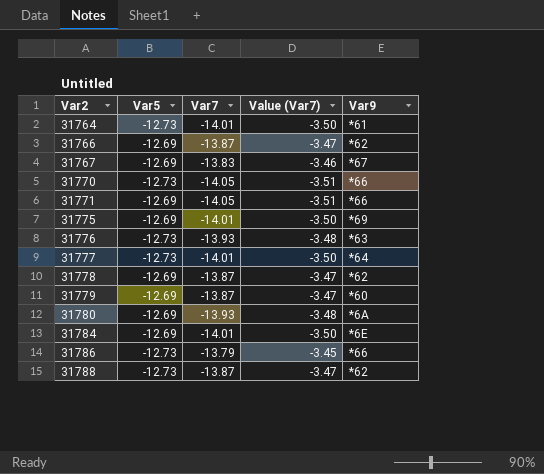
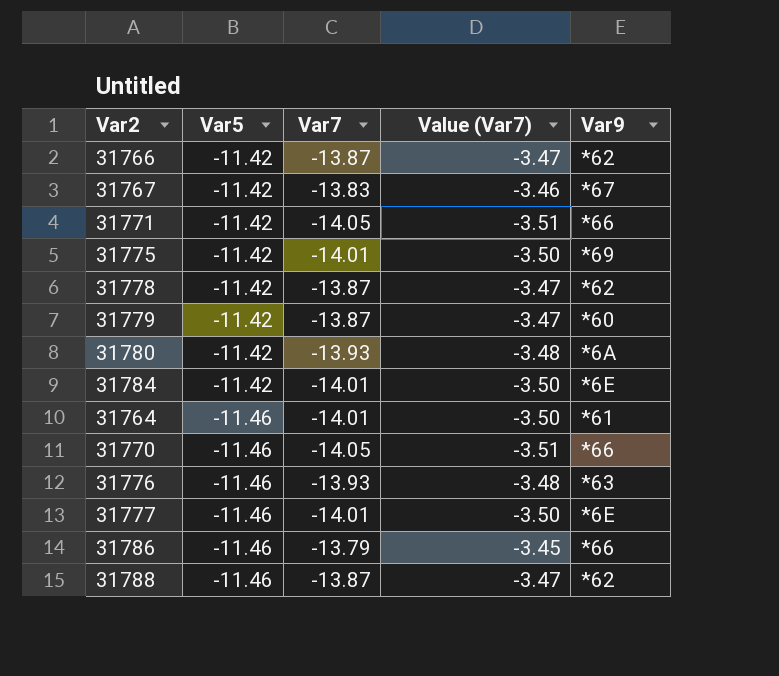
row order: Var2 ascending -> Var5 descending
31766 | Var5: -12.69 -> -11.42
31767 | Var5: -12.69 -> -11.42
31771 | Var5: -12.69 -> -11.42
31775 | Var5: -12.69 -> -11.42
31778 | Var5: -12.69 -> -11.42
31779 | Var5: -12.69 -> -11.42
31780 | Var5: -12.69 -> -11.42
31784 | Var5: -12.69 -> -11.42
31764 | Var5: -12.73 -> -11.46
31770 | Var5: -12.73 -> -11.46
31776 | Var5: -12.73 -> -11.46
31777 | Var5: -12.73 -> -11.46
31777 | Var9: *64 -> *6E
31786 | Var5: -12.73 -> -11.46
31788 | Var5: -12.73 -> -11.46

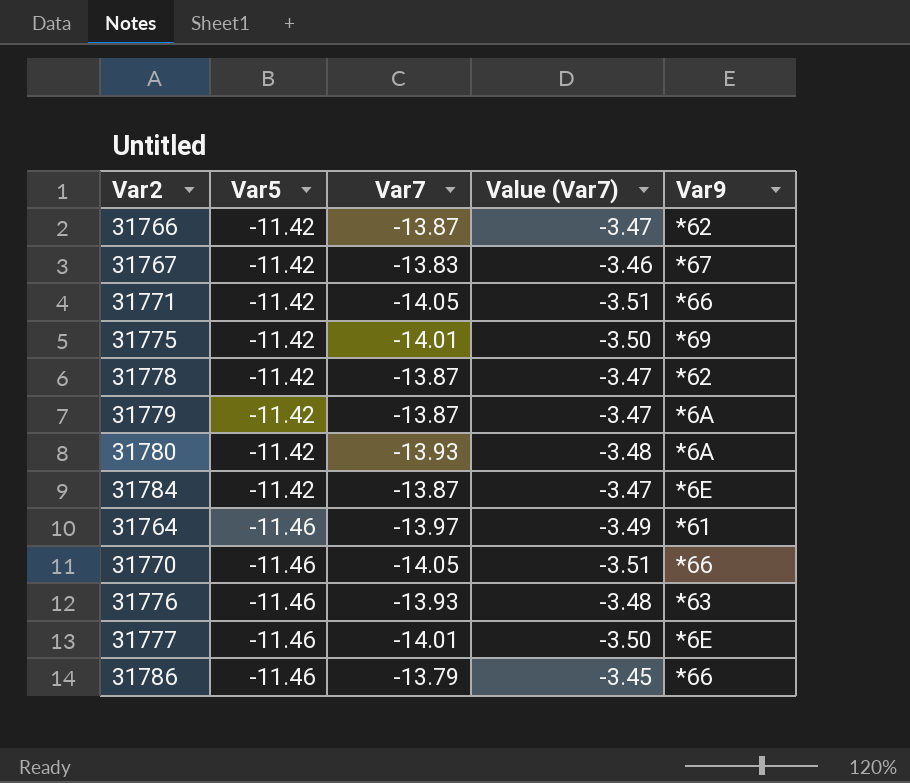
row 31788: -11.46 | -13.87 | -3.47 | *62 -> none
31779 | Var9: *60 -> *6A
31784 | Var7: -14.01 -> -13.87
31784 | Value (Var7): -3.50 -> -3.47
31764 | Var7: -14.01 -> -13.97
31764 | Value (Var7): -3.50 -> -3.49

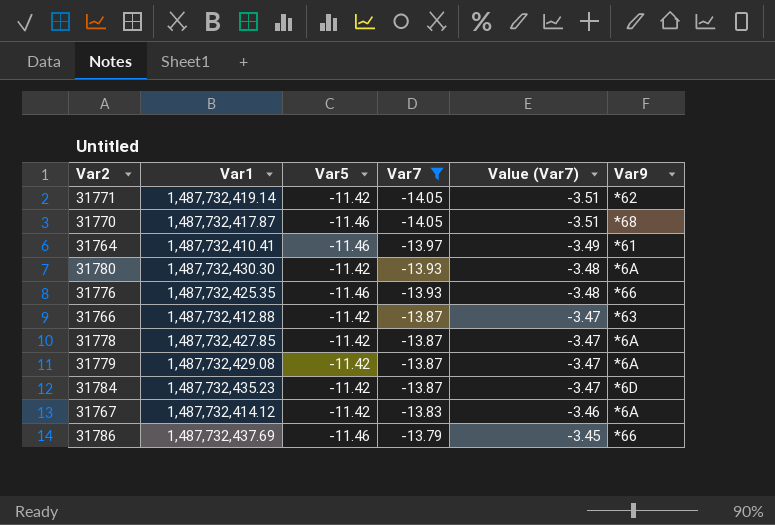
filter: none -> Var7 != -14.01
row order: Var5 descending -> Var7 ascending
column Var1 | position: none -> 2
31771 | Var9: *66 -> *62
31770 | Var9: *66 -> *68
31776 | Var9: *63 -> *66
31766 | Var9: *62 -> *63
31778 | Var9: *62 -> *6A
31784 | Var9: *6E -> *6D
31767 | Var9: *67 -> *6A

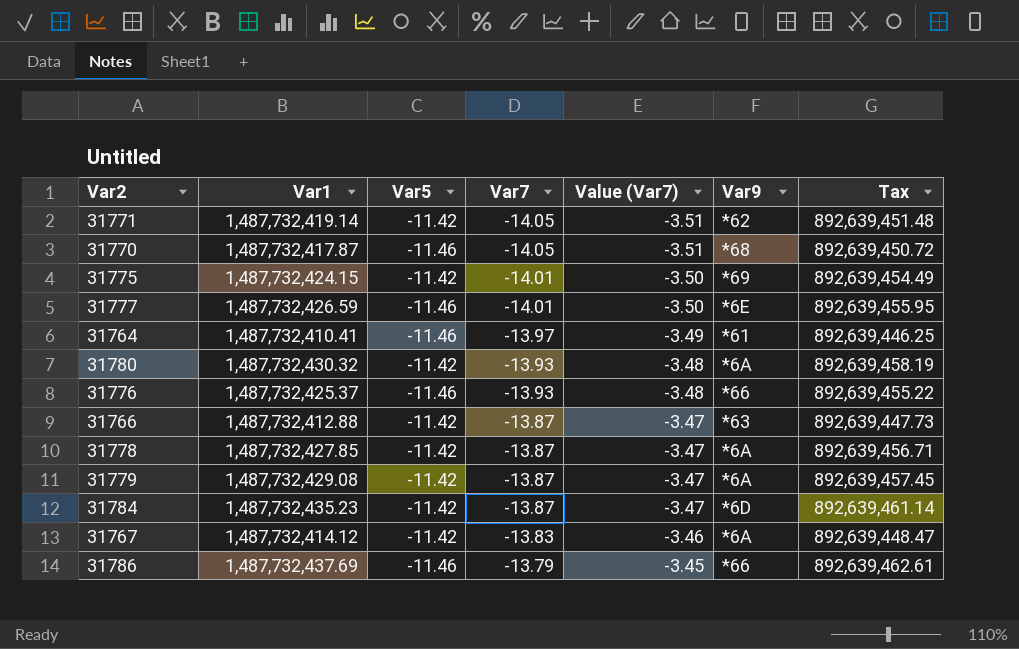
filter: Var7 != -14.01 -> none
column Tax | formula: none -> [Var1] * 0.6
31780 | Var1: 1,487,732,430.30 -> 1,487,732,430.32
31776 | Var1: 1,487,732,425.35 -> 1,487,732,425.37

